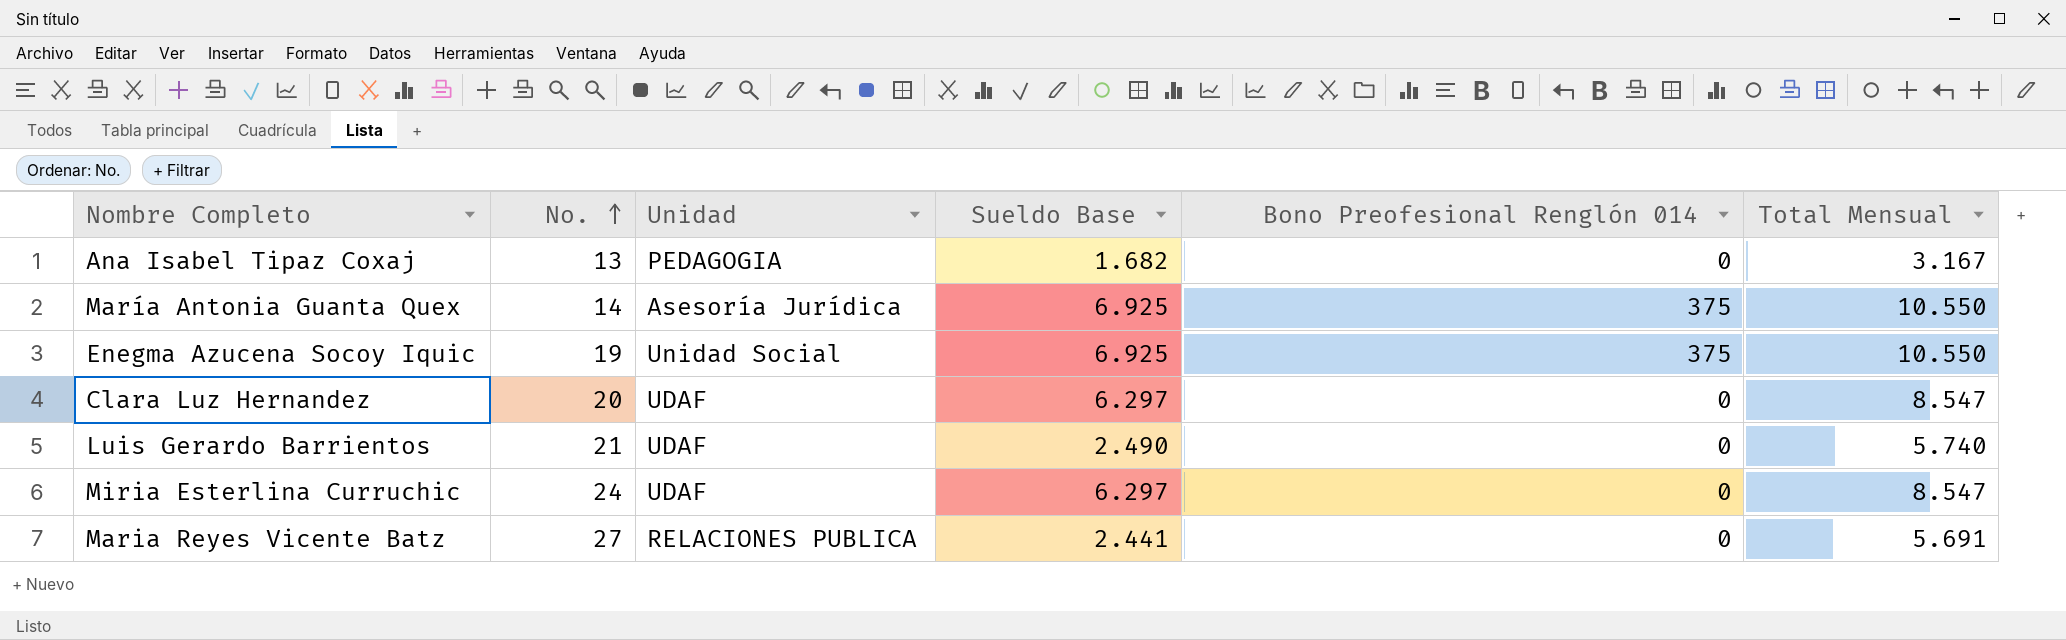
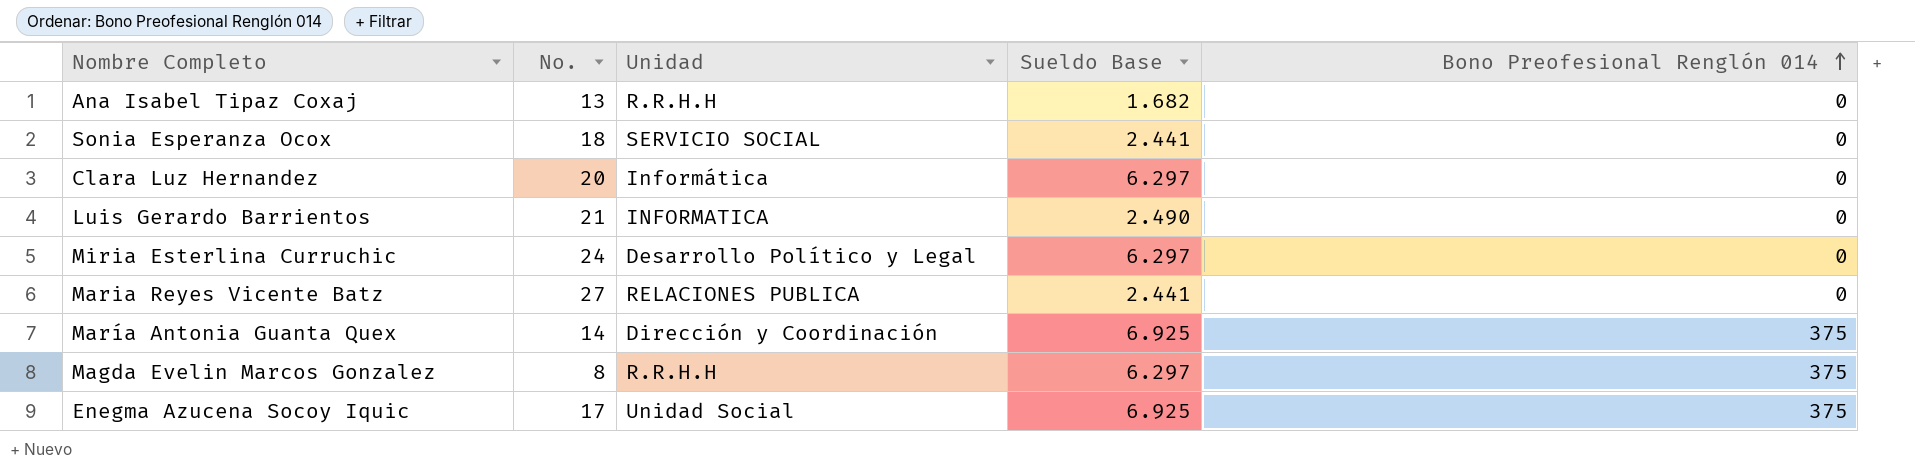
row order: No. ascending -> Bono Preofesional Renglón 014 ascending
column Total Mensual | position: 6 -> none
Ana Isabel Tipaz Coxaj | Unidad: PEDAGOGIA -> R.R.H.H
row Sonia Esperanza Ocox: none -> 18 | SERVICIO SOCIAL | 2.441 | 0
Clara Luz Hernandez | Unidad: UDAF -> Informática
Luis Gerardo Barrientos | Unidad: UDAF -> INFORMATICA
Miria Esterlina Curruchic | Unidad: UDAF -> Desarrollo Político y Legal
María Antonia Guanta Quex | Unidad: Asesoría Jurídica -> Dirección y Coordinación
row Magda Evelin Marcos Gonzalez: none -> 8 | R.R.H.H | 6.297 | 375
Enegma Azucena Socoy Iquic | No.: 19 -> 17

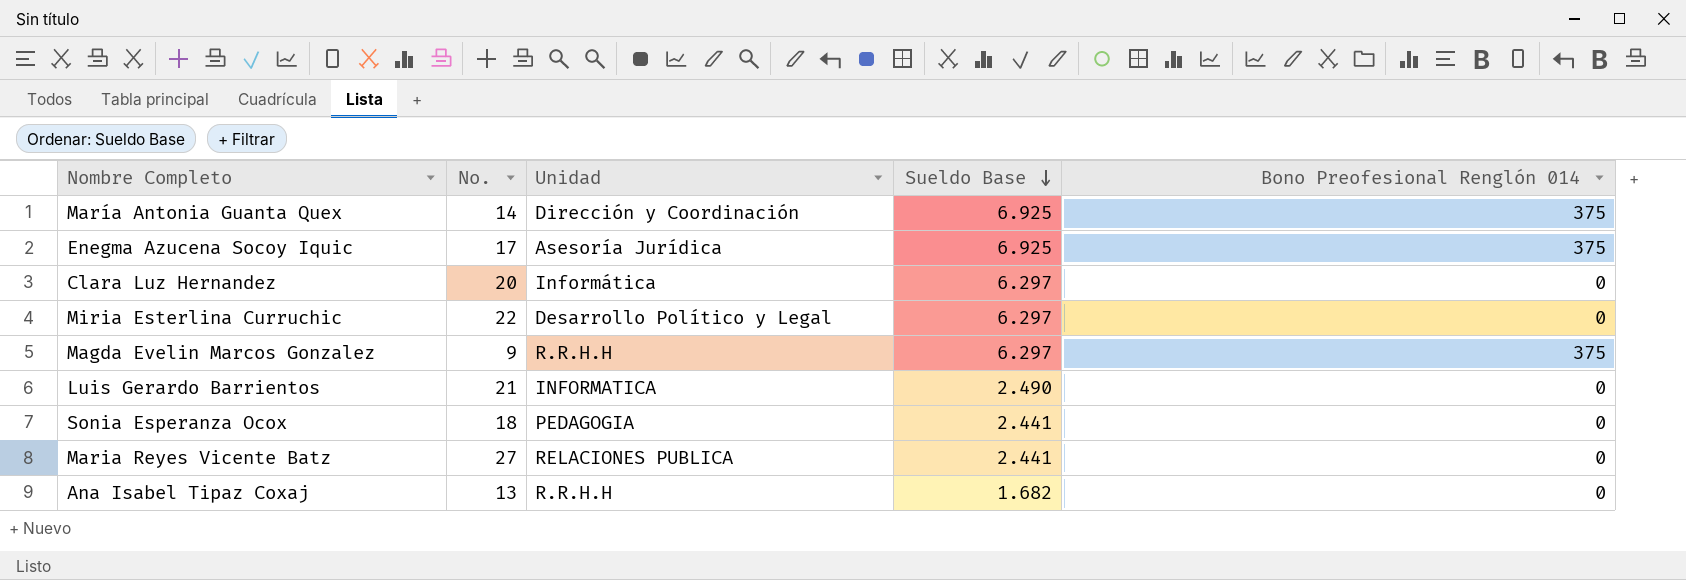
row order: Bono Preofesional Renglón 014 ascending -> Sueldo Base descending
Enegma Azucena Socoy Iquic | Unidad: Unidad Social -> Asesoría Jurídica
Miria Esterlina Curruchic | No.: 24 -> 22
Magda Evelin Marcos Gonzalez | No.: 8 -> 9
Sonia Esperanza Ocox | Unidad: SERVICIO SOCIAL -> PEDAGOGIA

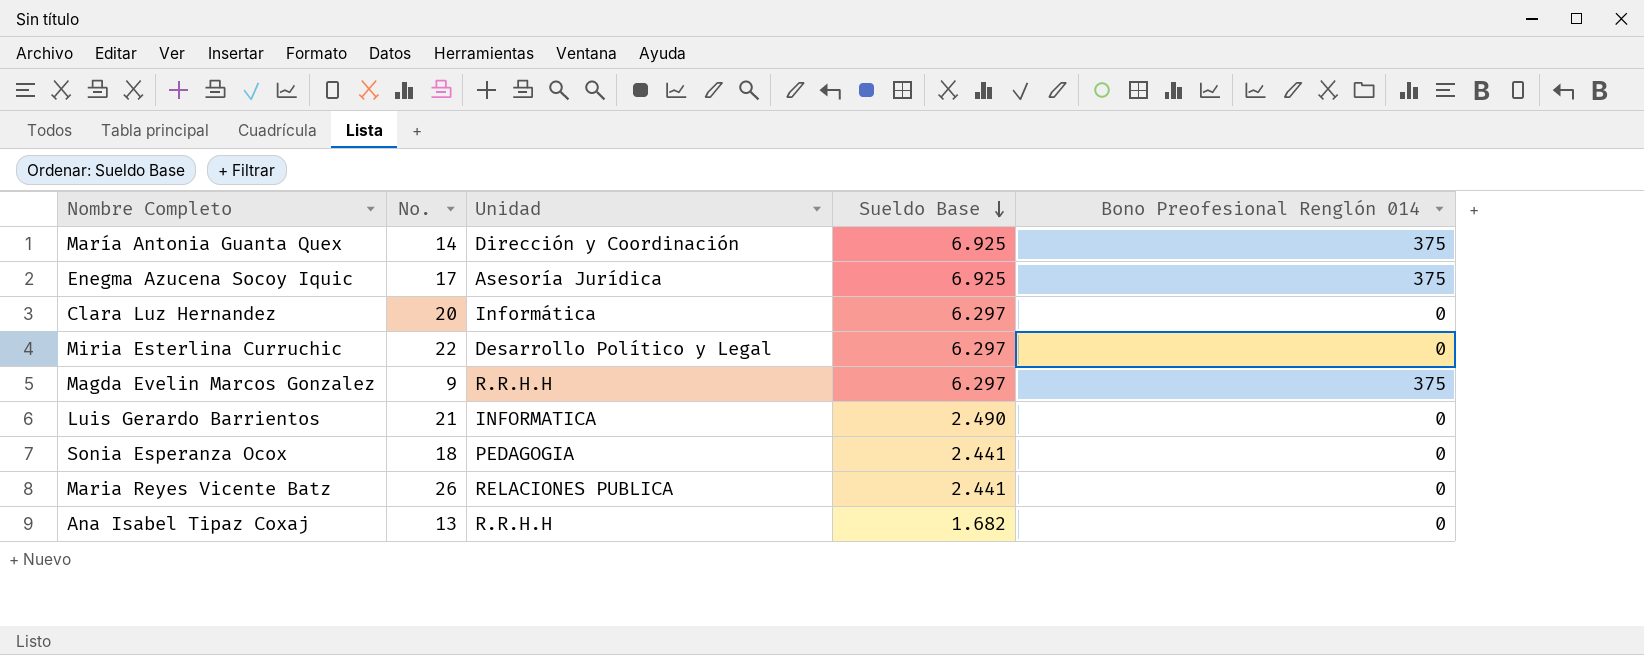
Maria Reyes Vicente Batz | No.: 27 -> 26

